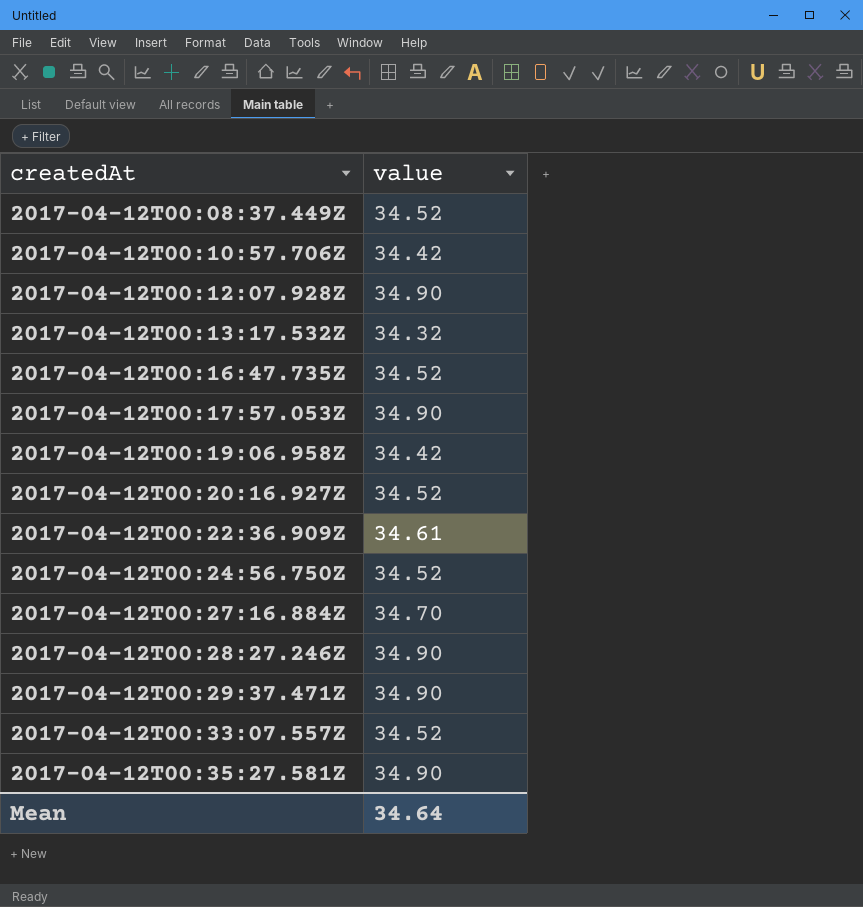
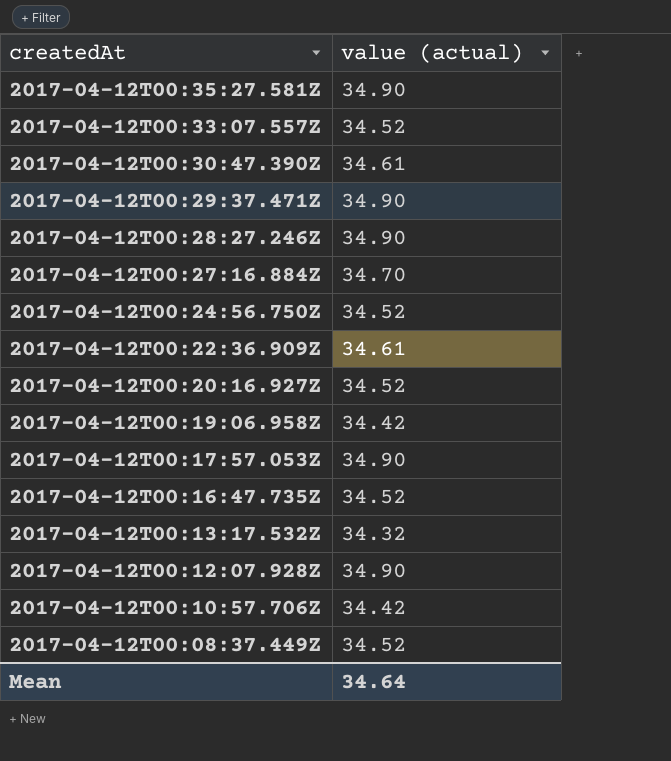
row order: createdAt ascending -> createdAt descending
column name: value -> value (actual)
row 2017-04-12T00:30:47.390Z: none -> 34.61

